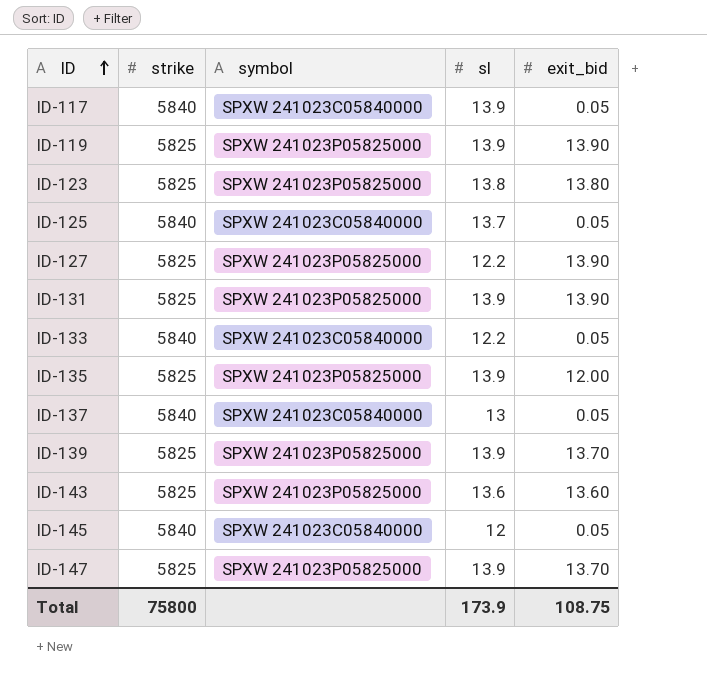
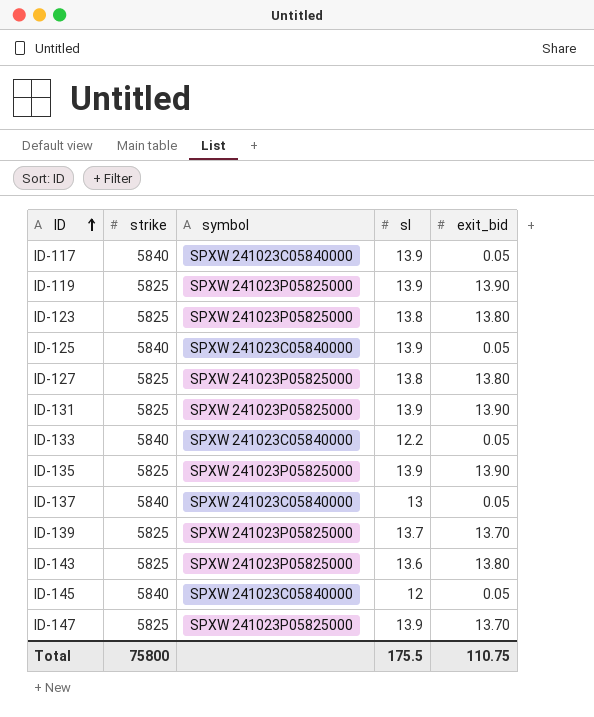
ID-125 | sl: 13.7 -> 13.9
ID-127 | sl: 12.2 -> 13.8
ID-127 | exit_bid: 13.90 -> 13.80
ID-135 | exit_bid: 12.00 -> 13.90
ID-139 | sl: 13.9 -> 13.7
ID-143 | exit_bid: 13.60 -> 13.80
Total | sl: 173.9 -> 175.5
Total | exit_bid: 108.75 -> 110.75

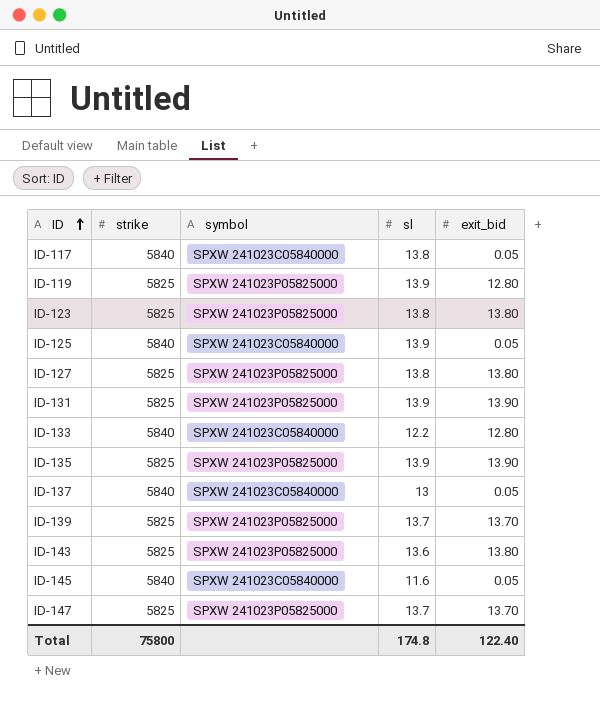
ID-117 | sl: 13.9 -> 13.8
ID-119 | exit_bid: 13.90 -> 12.80
ID-133 | exit_bid: 0.05 -> 12.80
ID-145 | sl: 12 -> 11.6
ID-147 | sl: 13.9 -> 13.7
Total | sl: 175.5 -> 174.8
Total | exit_bid: 110.75 -> 122.40

